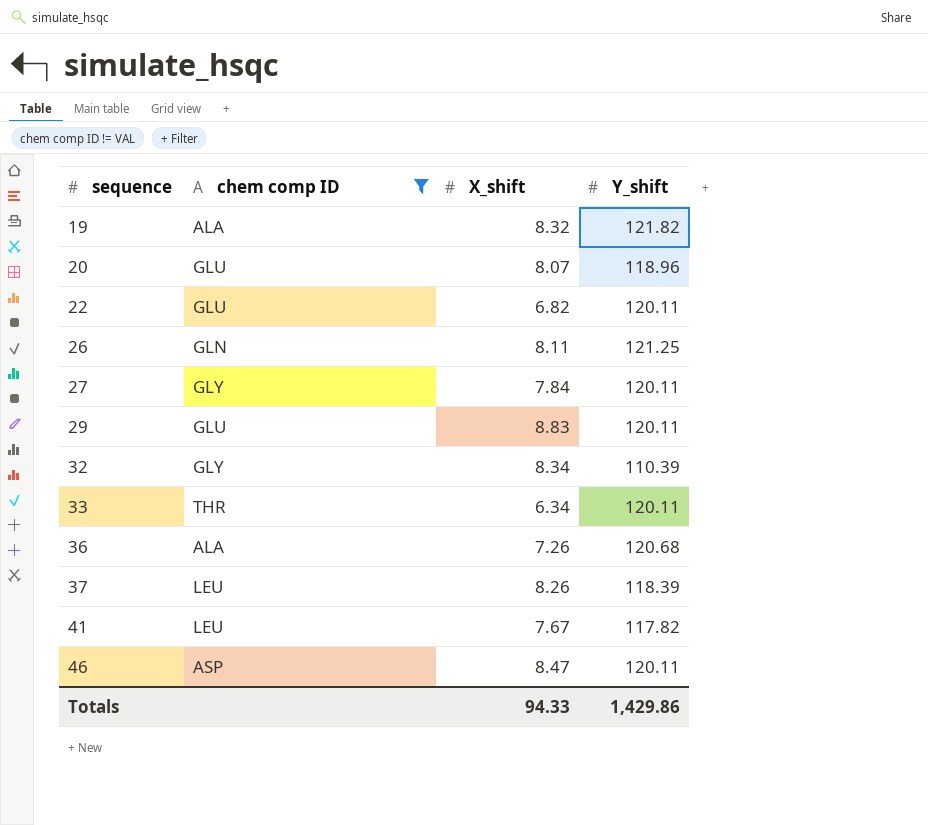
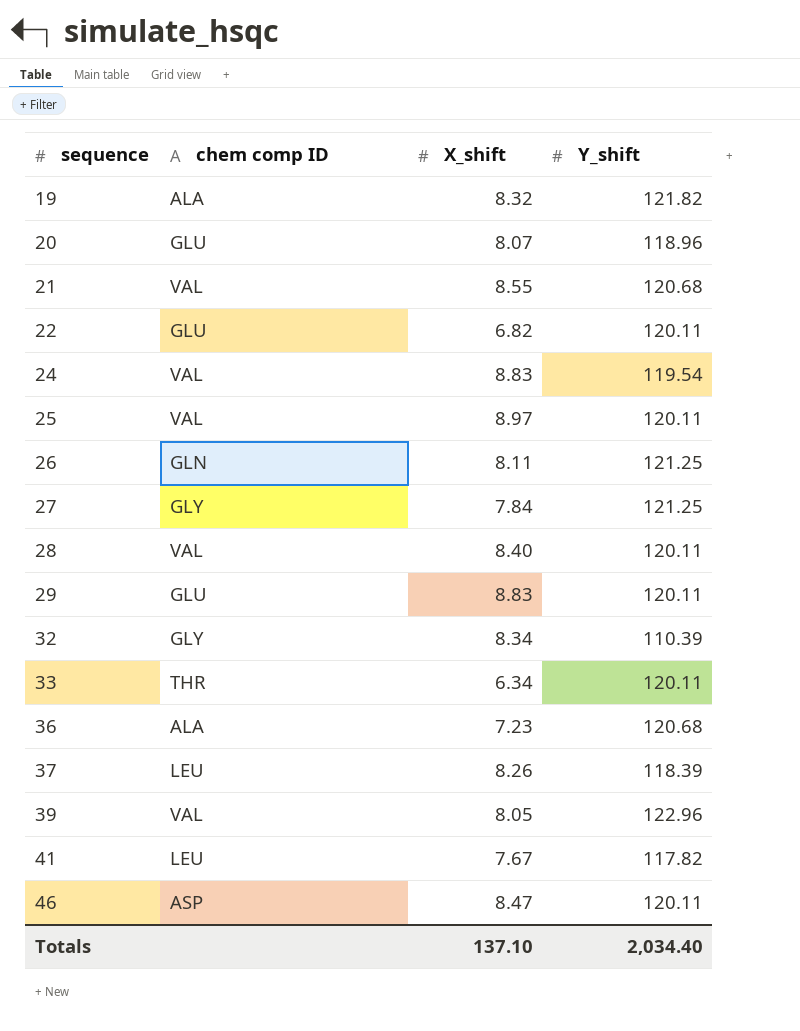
filter: chem comp ID != VAL -> none
27 | Y_shift: 120.11 -> 121.25
36 | X_shift: 7.26 -> 7.23
Totals | X_shift: 94.33 -> 137.10
Totals | Y_shift: 1,429.86 -> 2,034.40

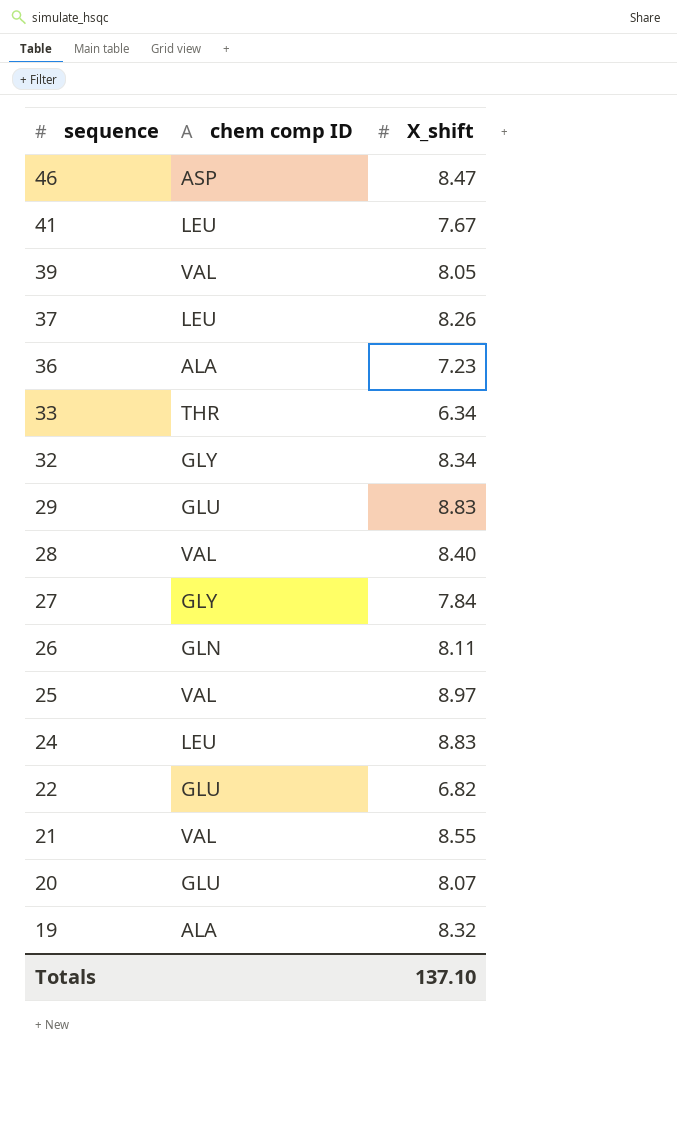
row order: sequence ascending -> sequence descending
column Y_shift | position: 4 -> none
24 | chem comp ID: VAL -> LEU

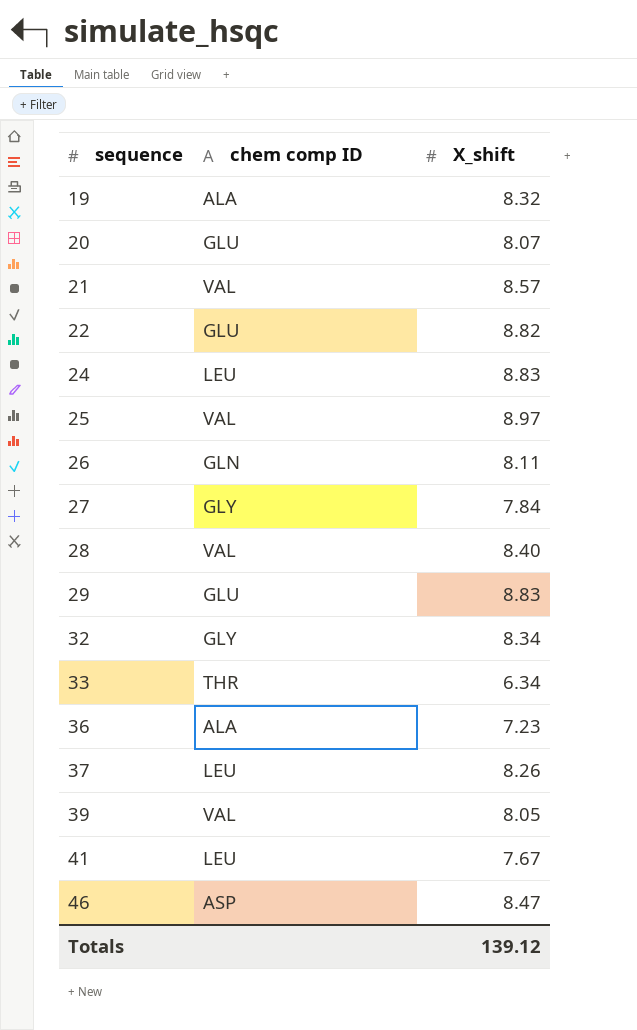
row order: sequence descending -> sequence ascending
21 | X_shift: 8.55 -> 8.57
22 | X_shift: 6.82 -> 8.82
Totals | X_shift: 137.10 -> 139.12

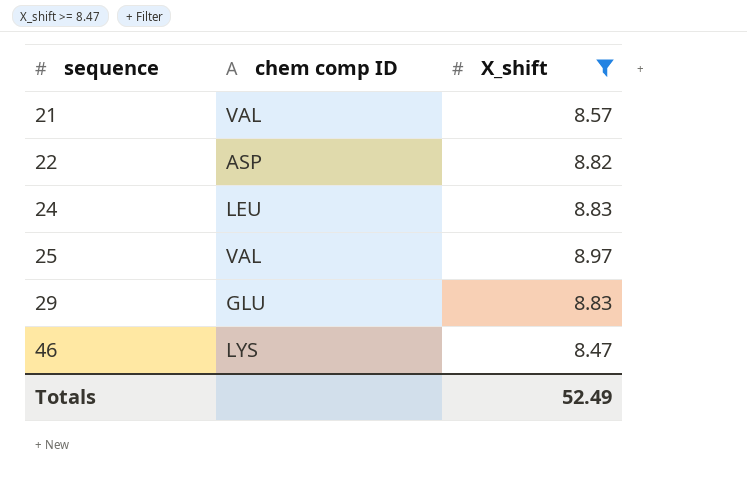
filter: none -> X_shift >= 8.47
22 | chem comp ID: GLU -> ASP
46 | chem comp ID: ASP -> LYS
Totals | X_shift: 139.12 -> 52.49

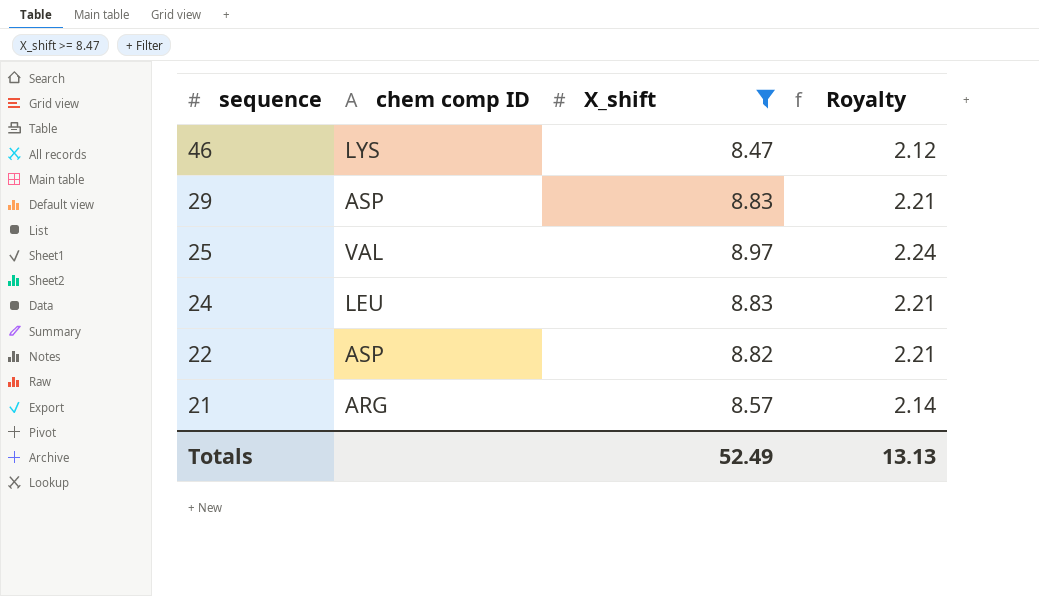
row order: sequence ascending -> sequence descending
column Royalty | formula: none -> [X_shift] * 0.25
29 | chem comp ID: GLU -> ASP
21 | chem comp ID: VAL -> ARG

